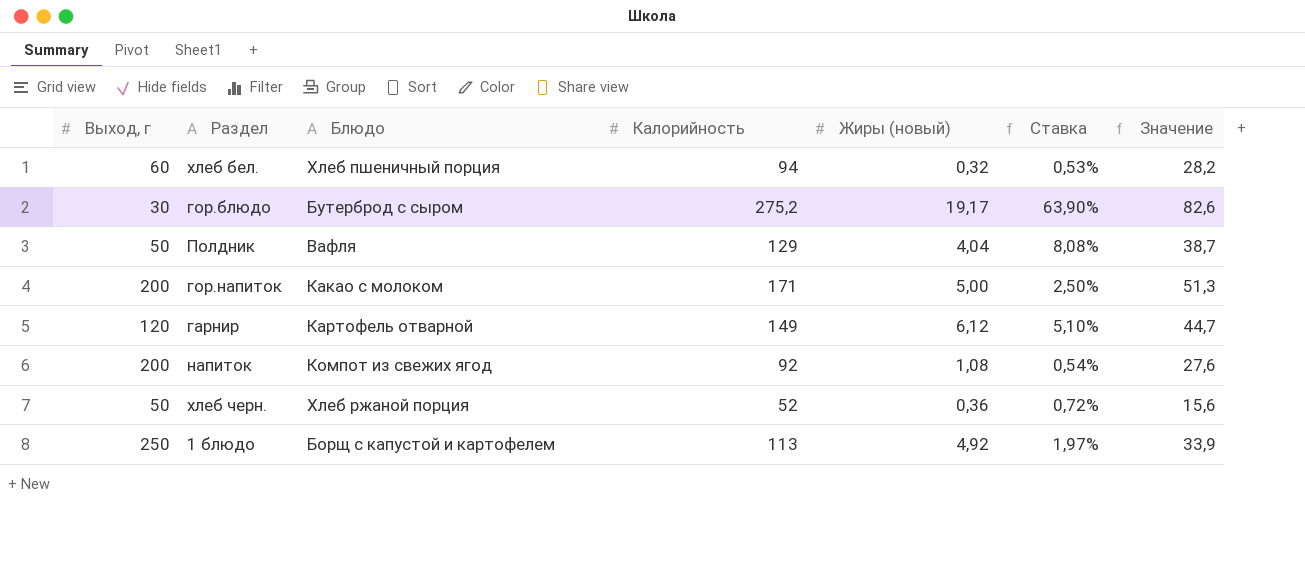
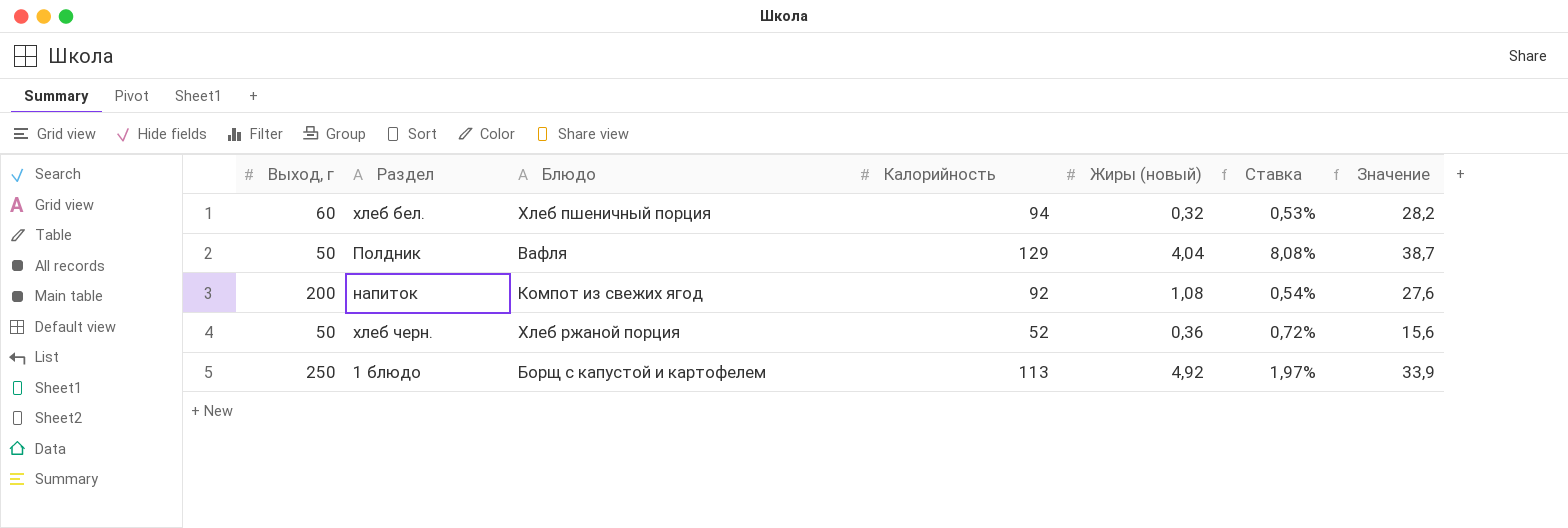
row гор.блюдо: 30 | Бутерброд с сыром | 275,2 | 19,17 | 63,90% | 82,6 -> none
row гор.напиток: 200 | Какао с молоком | 171 | 5,00 | 2,50% | 51,3 -> none
row гарнир: 120 | Картофель отварной | 149 | 6,12 | 5,10% | 44,7 -> none

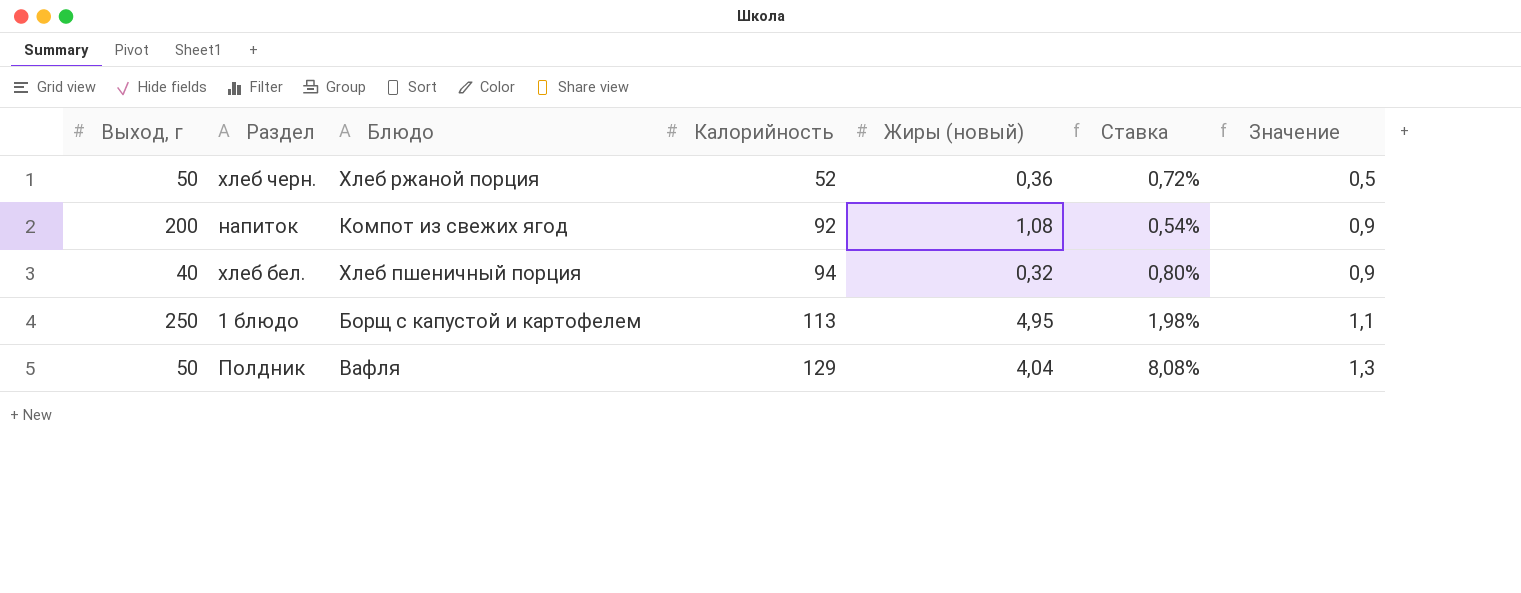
row order: none -> Калорийность ascending
column Значение | formula: [Калорийность] * 0,3 -> [Калорийность] * 0,01
хлеб бел. | Выход, г: 60 -> 40
хлеб бел. | Ставка: 0,53% -> 0,80%
1 блюдо | Жиры (новый): 4,92 -> 4,95
1 блюдо | Ставка: 1,97% -> 1,98%

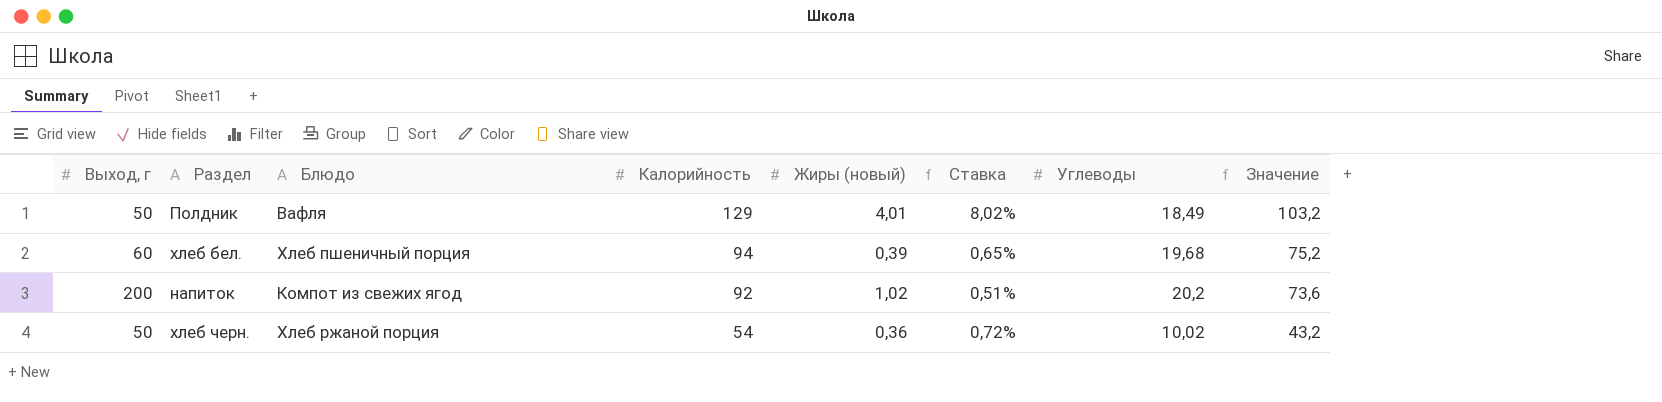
row order: Калорийность ascending -> Калорийность descending
column Углеводы | position: none -> 7
column Значение | formula: [Калорийность] * 0,01 -> [Калорийность] * 0,8
row 1 блюдо: 250 | Борщ с капустой и картофелем | 113 | 4,95 | 1,98% | 1,1 -> none
Полдник | Жиры (новый): 4,04 -> 4,01
Полдник | Ставка: 8,08% -> 8,02%
хлеб бел. | Выход, г: 40 -> 60
хлеб бел. | Жиры (новый): 0,32 -> 0,39
хлеб бел. | Ставка: 0,80% -> 0,65%
напиток | Жиры (новый): 1,08 -> 1,02
напиток | Ставка: 0,54% -> 0,51%
хлеб черн. | Калорийность: 52 -> 54

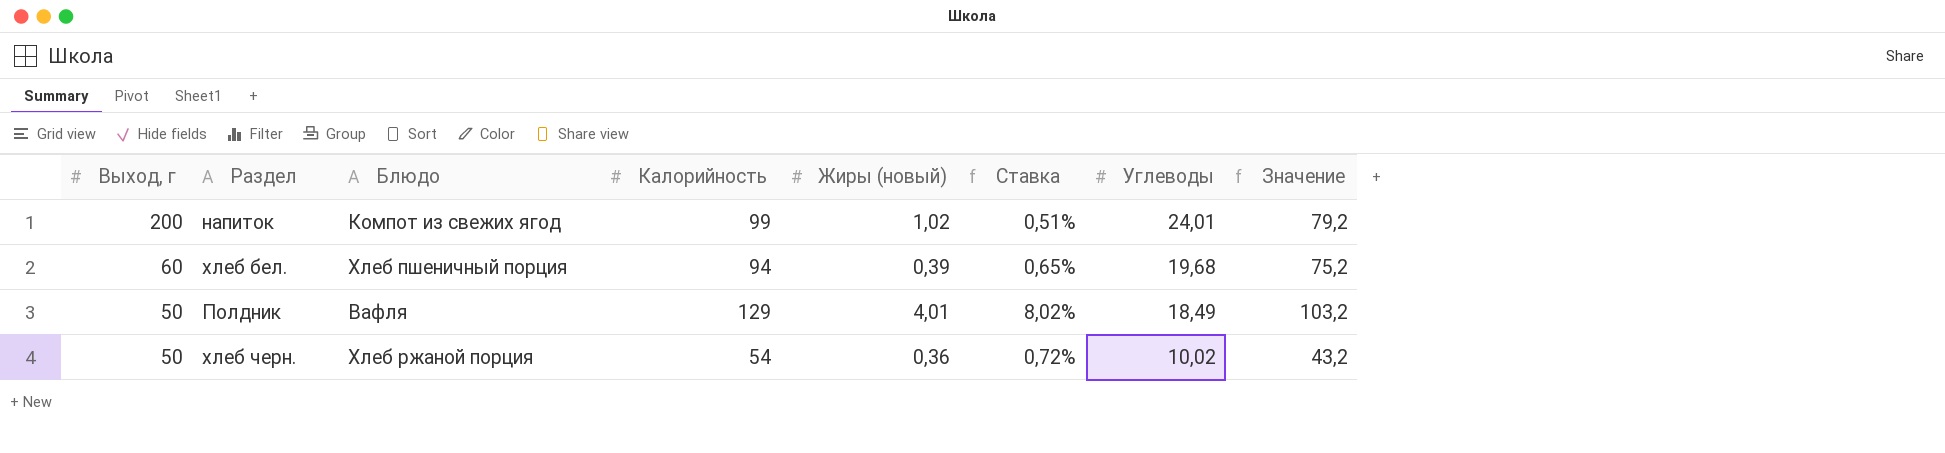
row order: Калорийность descending -> Выход, г descending
напиток | Калорийность: 92 -> 99
напиток | Углеводы: 20,2 -> 24,01
напиток | Значение: 73,6 -> 79,2

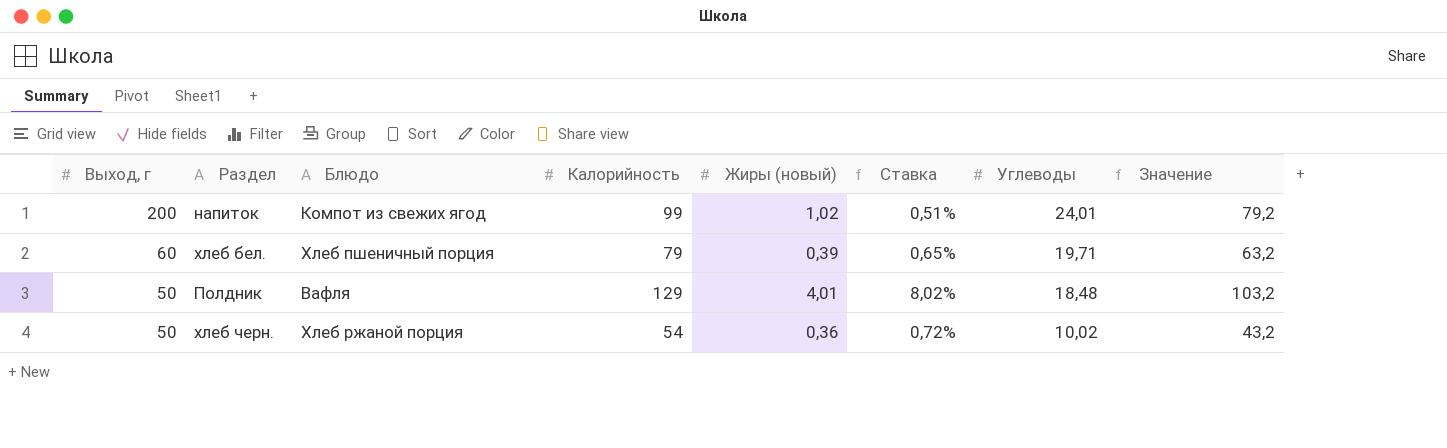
хлеб бел. | Калорийность: 94 -> 79
хлеб бел. | Углеводы: 19,68 -> 19,71
хлеб бел. | Значение: 75,2 -> 63,2
Полдник | Углеводы: 18,49 -> 18,48

